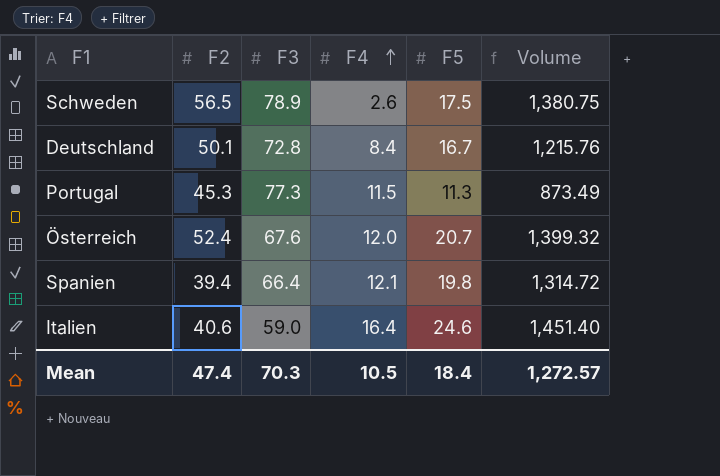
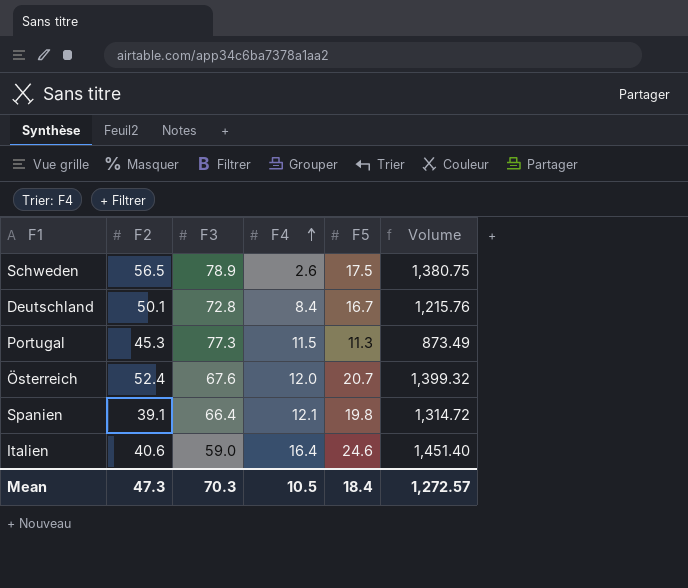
Spanien | F2: 39.4 -> 39.1
Mean | F2: 47.4 -> 47.3

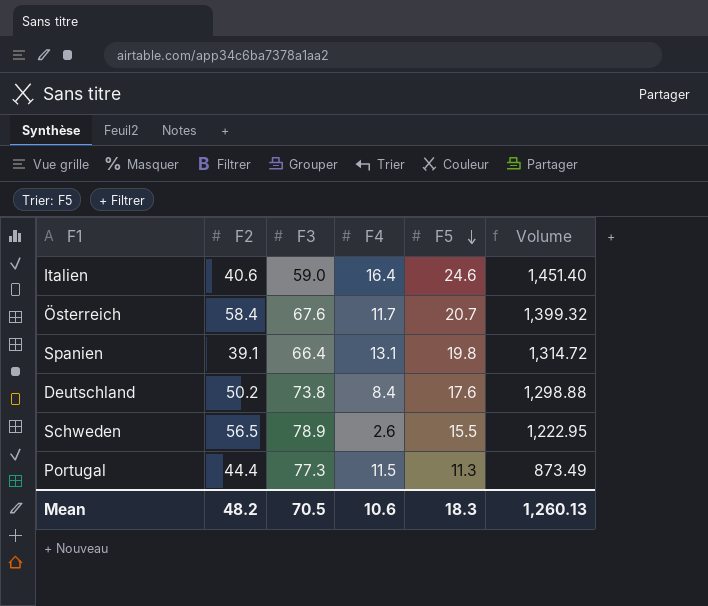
row order: F4 ascending -> F5 descending
Österreich | F2: 52.4 -> 58.4
Österreich | F4: 12.0 -> 11.7
Spanien | F4: 12.1 -> 13.1
Deutschland | F2: 50.1 -> 50.2
Deutschland | F3: 72.8 -> 73.8
Deutschland | F5: 16.7 -> 17.6
Deutschland | Volume: 1,215.76 -> 1,298.88
Schweden | F5: 17.5 -> 15.5
Schweden | Volume: 1,380.75 -> 1,222.95
Portugal | F2: 45.3 -> 44.4
Mean | F2: 47.3 -> 48.2
Mean | F3: 70.3 -> 70.5
Mean | F4: 10.5 -> 10.6
Mean | F5: 18.4 -> 18.3
Mean | Volume: 1,272.57 -> 1,260.13

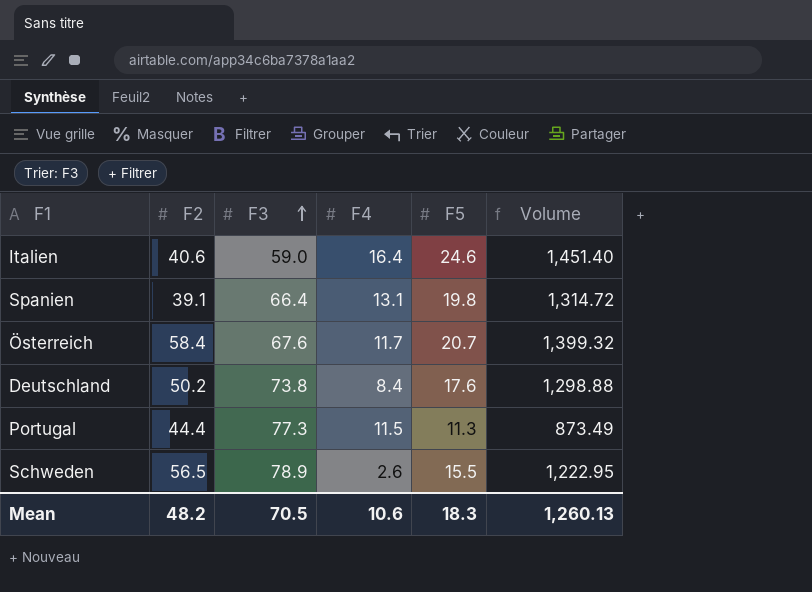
row order: F5 descending -> F3 ascending

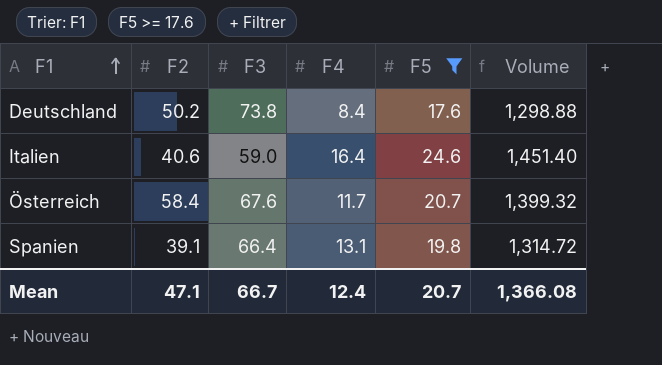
filter: none -> F5 >= 17.6
row order: F3 ascending -> F1 ascending
Mean | F2: 48.2 -> 47.1
Mean | F3: 70.5 -> 66.7
Mean | F4: 10.6 -> 12.4
Mean | F5: 18.3 -> 20.7
Mean | Volume: 1,260.13 -> 1,366.08

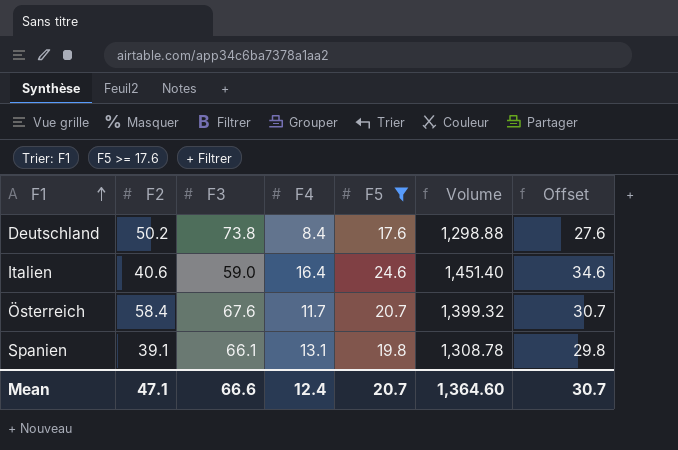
column Offset | formula: none -> [F5] + 10
Spanien | F3: 66.4 -> 66.1
Spanien | Volume: 1,314.72 -> 1,308.78
Mean | F3: 66.7 -> 66.6
Mean | Volume: 1,366.08 -> 1,364.60

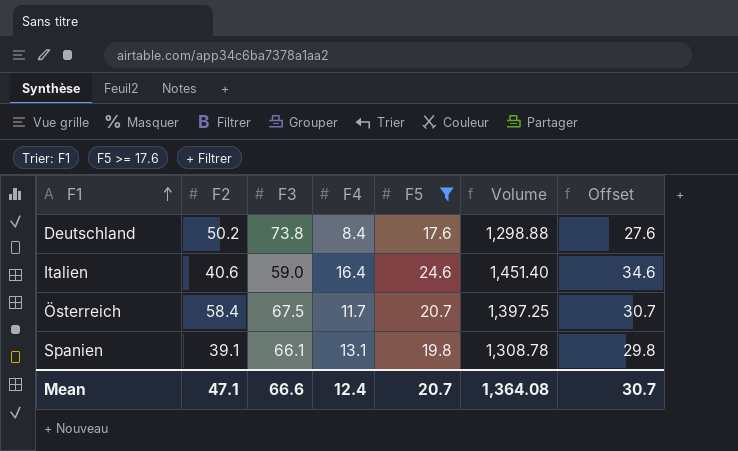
Österreich | F3: 67.6 -> 67.5
Österreich | Volume: 1,399.32 -> 1,397.25
Mean | Volume: 1,364.60 -> 1,364.08

